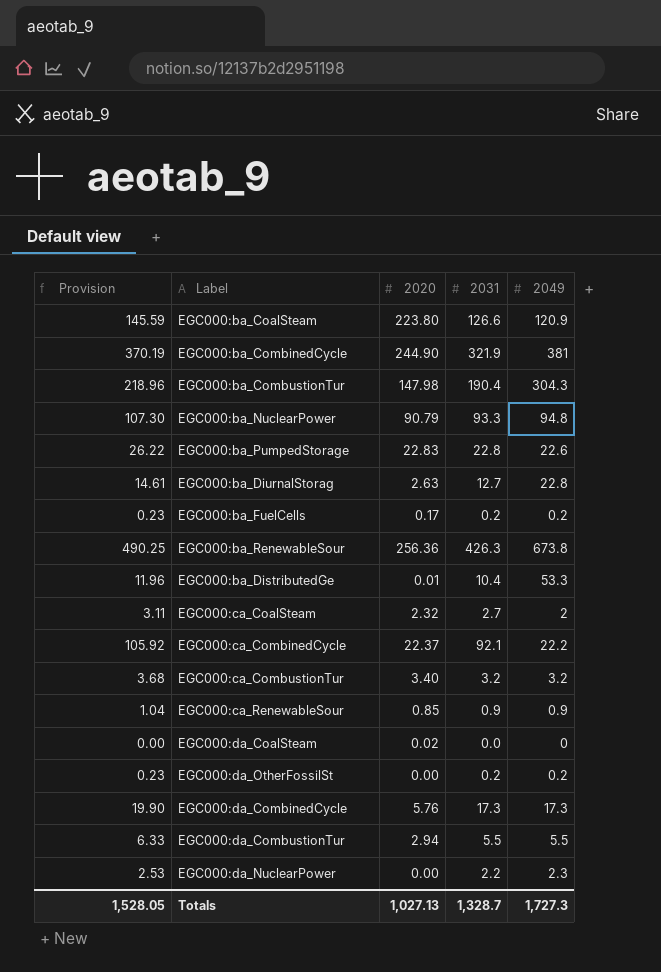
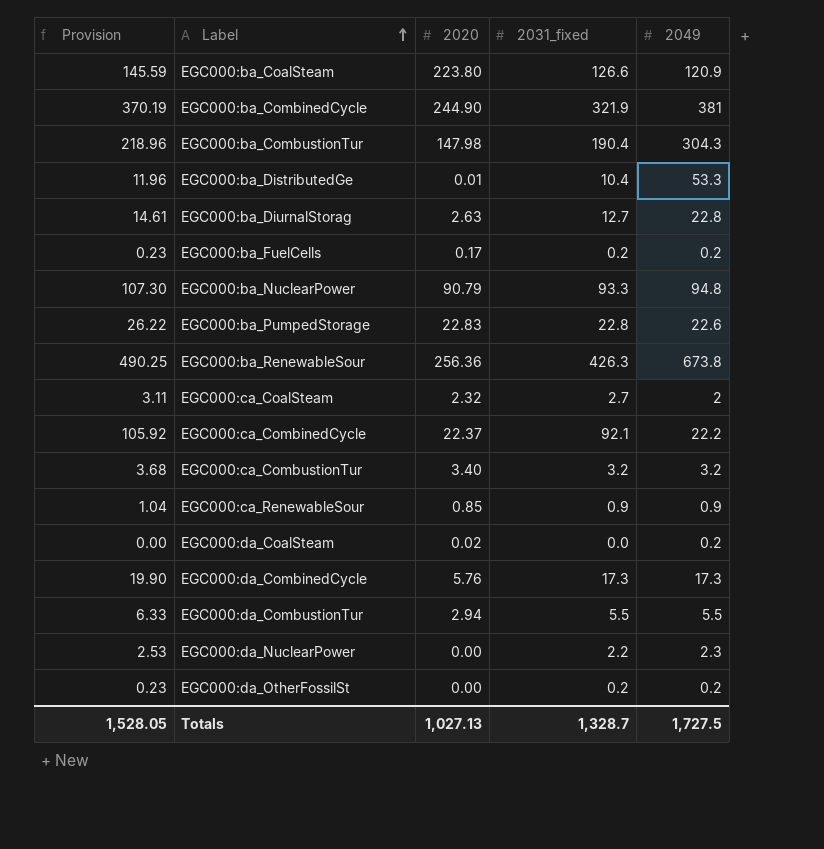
row order: none -> Label ascending
column name: 2031 -> 2031_fixed
EGC000:da_CoalSteam | 2049: 0 -> 0.2
Totals | 2049: 1,727.3 -> 1,727.5

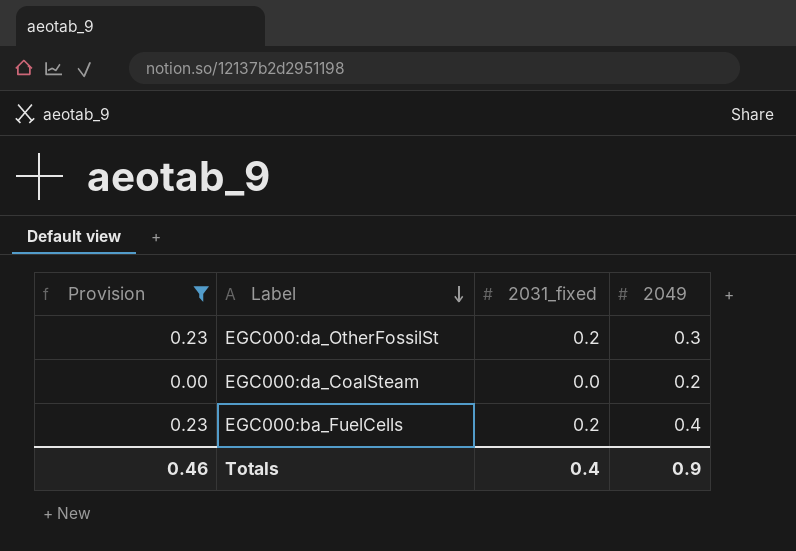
filter: none -> Provision <= 0.23
row order: Label ascending -> Label descending
column 2020 | position: 3 -> none
EGC000:da_OtherFossilSt | 2049: 0.2 -> 0.3
EGC000:ba_FuelCells | 2049: 0.2 -> 0.4
Totals | Provision: 1,528.05 -> 0.46
Totals | 2031_fixed: 1,328.7 -> 0.4
Totals | 2049: 1,727.5 -> 0.9

